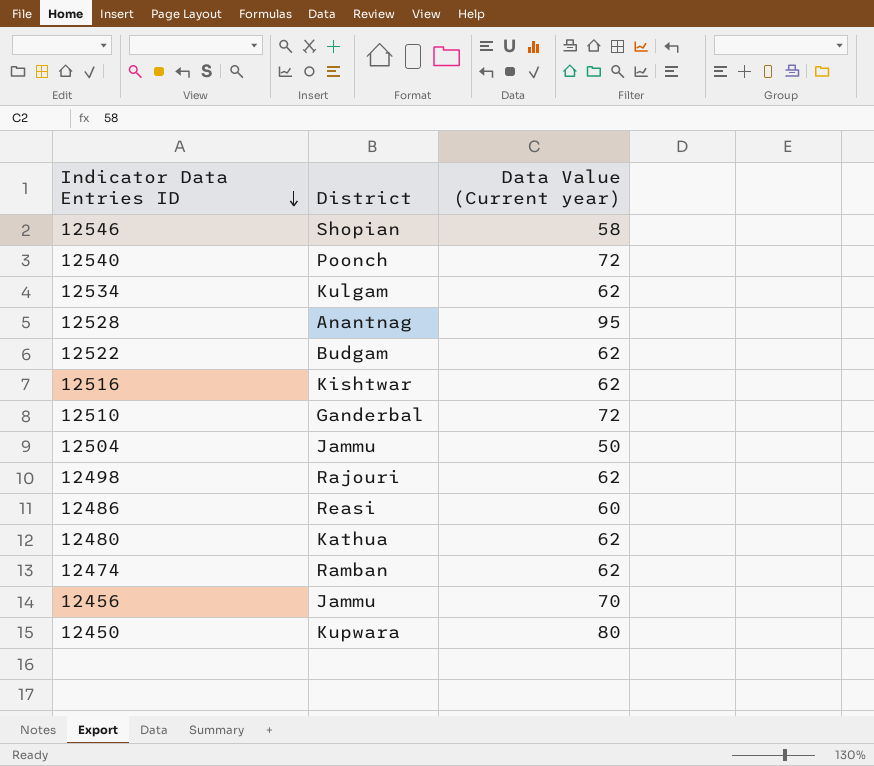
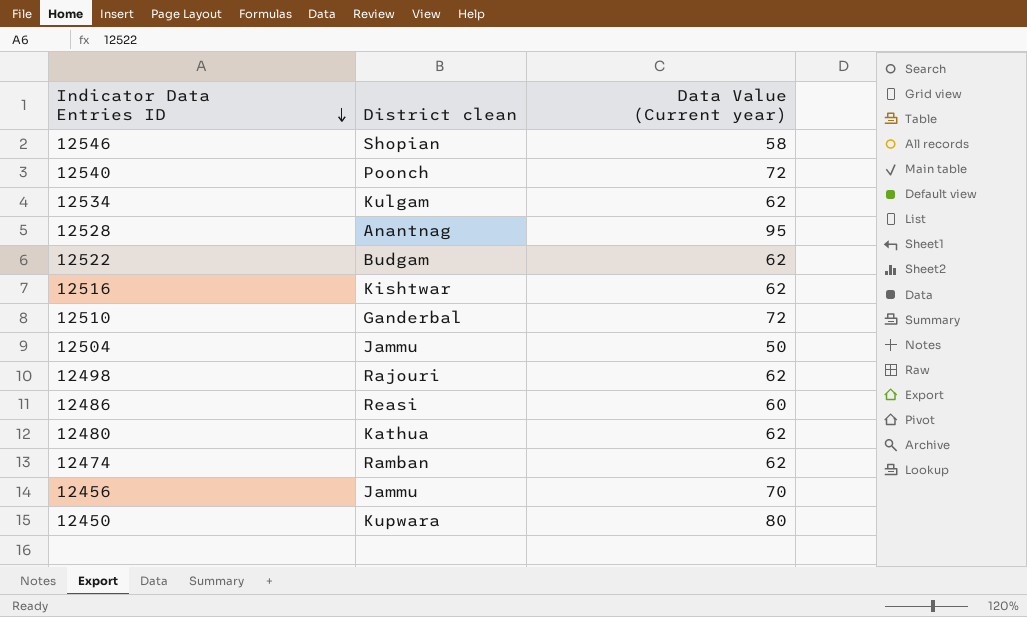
column name: District -> District clean

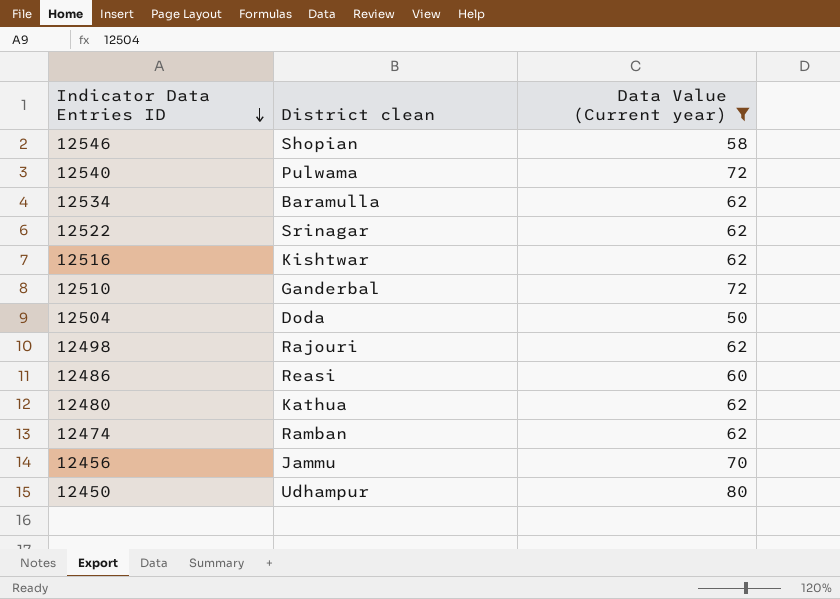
filter: none -> Data Value (Current year) != 95
12540 | District clean: Poonch -> Pulwama
12534 | District clean: Kulgam -> Baramulla
12522 | District clean: Budgam -> Srinagar
12504 | District clean: Jammu -> Doda
12450 | District clean: Kupwara -> Udhampur

